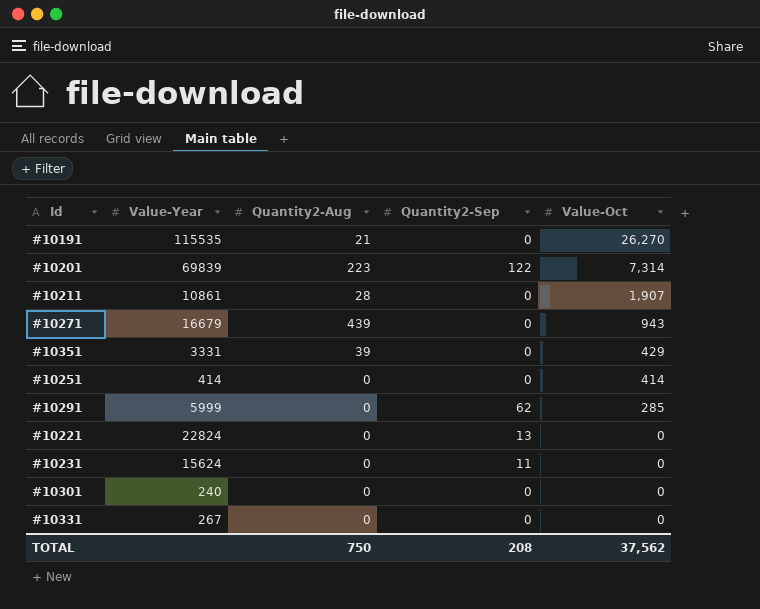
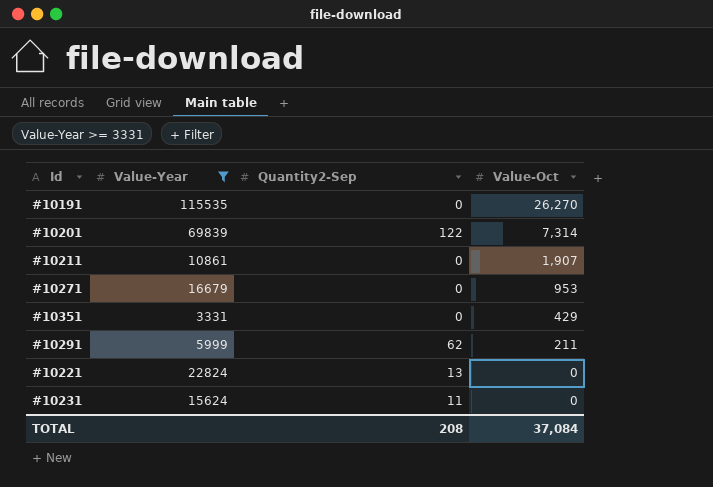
filter: none -> Value-Year >= 3331
column Quantity2-Aug | position: 3 -> none
#10271 | Value-Oct: 943 -> 953
#10291 | Value-Oct: 285 -> 211
TOTAL | Value-Oct: 37,562 -> 37,084

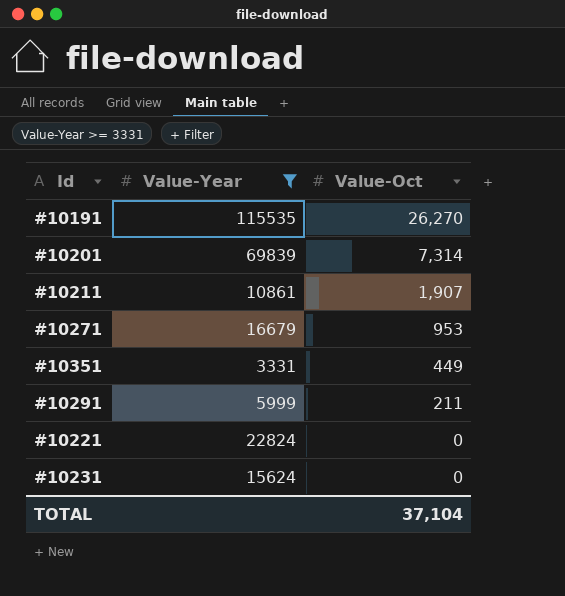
column Quantity2-Sep | position: 3 -> none
#10351 | Value-Oct: 429 -> 449
TOTAL | Value-Oct: 37,084 -> 37,104

